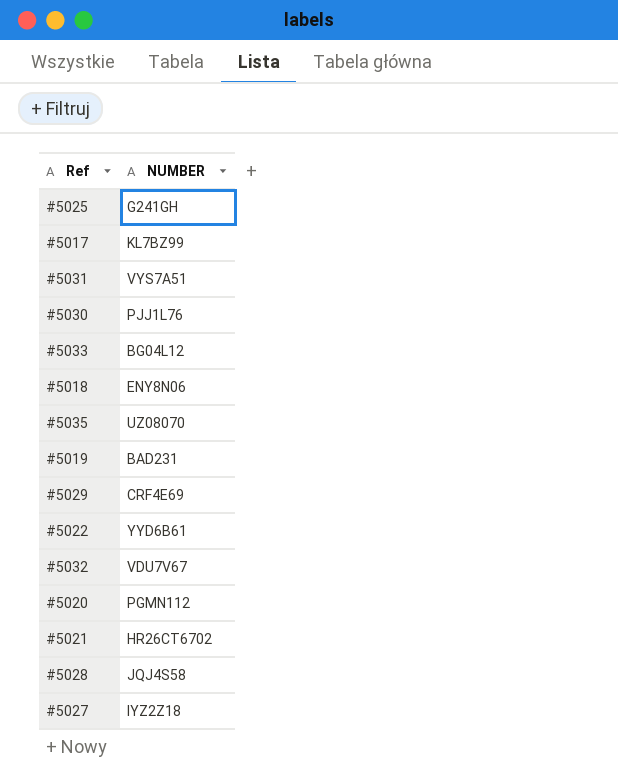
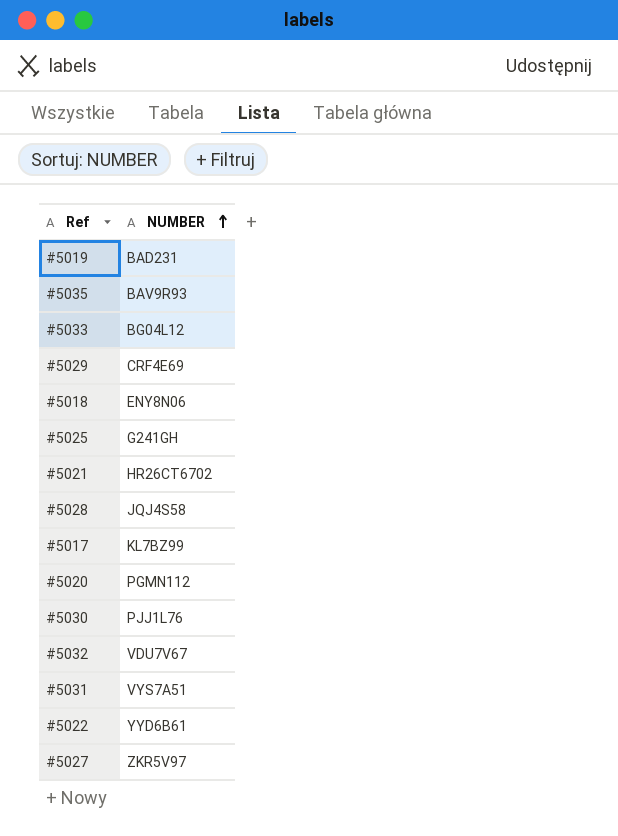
row order: none -> NUMBER ascending
#5035 | NUMBER: UZ08070 -> BAV9R93
#5027 | NUMBER: IYZ2Z18 -> ZKR5V97

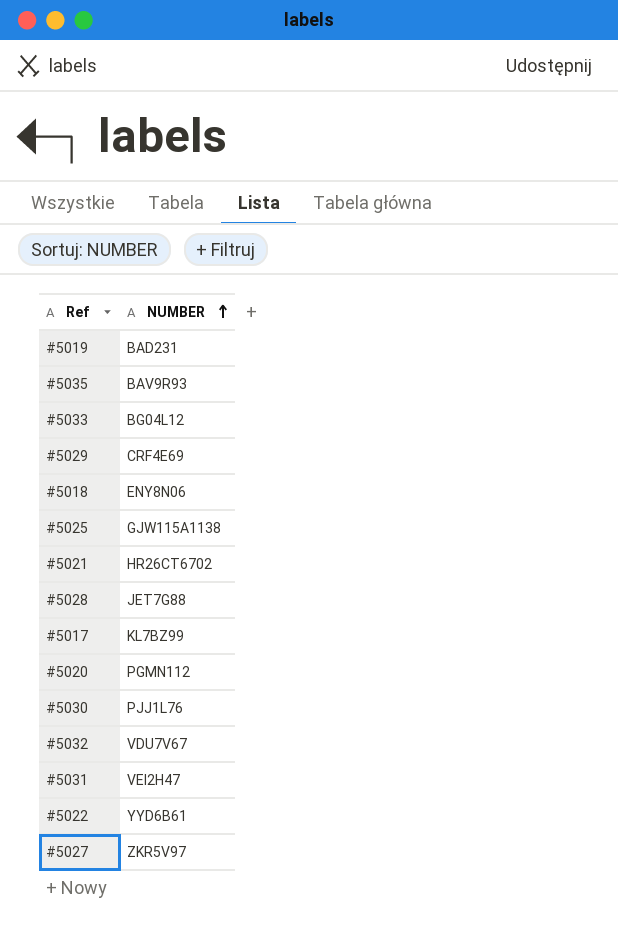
#5025 | NUMBER: G241GH -> GJW115A1138
#5028 | NUMBER: JQJ4S58 -> JET7G88
#5031 | NUMBER: VYS7A51 -> VEI2H47

